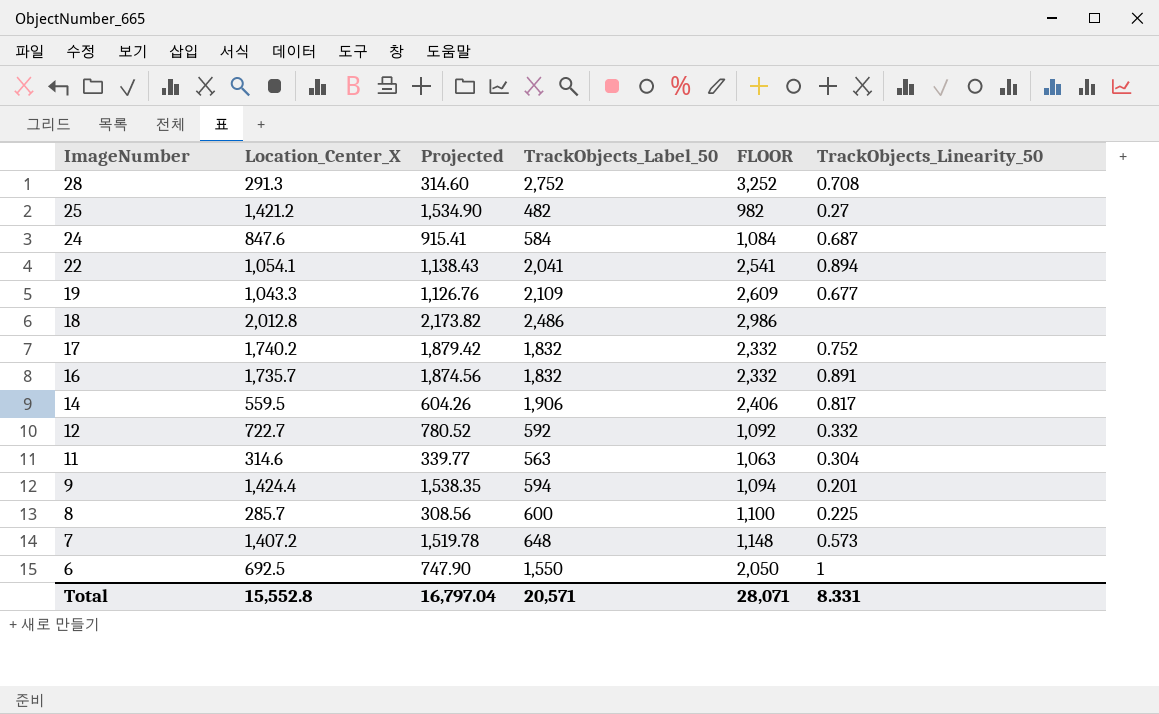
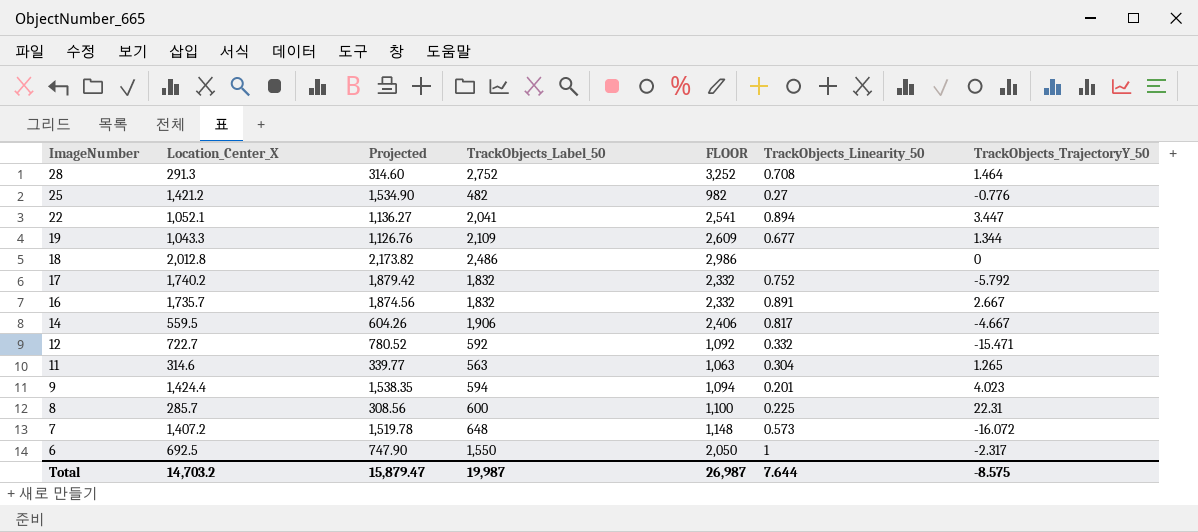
column TrackObjects_TrajectoryY_50 | position: none -> 7
row 24: 847.6 | 915.41 | 584 | 1,084 | 0.687 -> none
22 | Location_Center_X: 1,054.1 -> 1,052.1
22 | Projected: 1,138.43 -> 1,136.27
Total | Location_Center_X: 15,552.8 -> 14,703.2
Total | Projected: 16,797.04 -> 15,879.47
Total | TrackObjects_Label_50: 20,571 -> 19,987
Total | FLOOR: 28,071 -> 26,987
Total | TrackObjects_Linearity_50: 8.331 -> 7.644

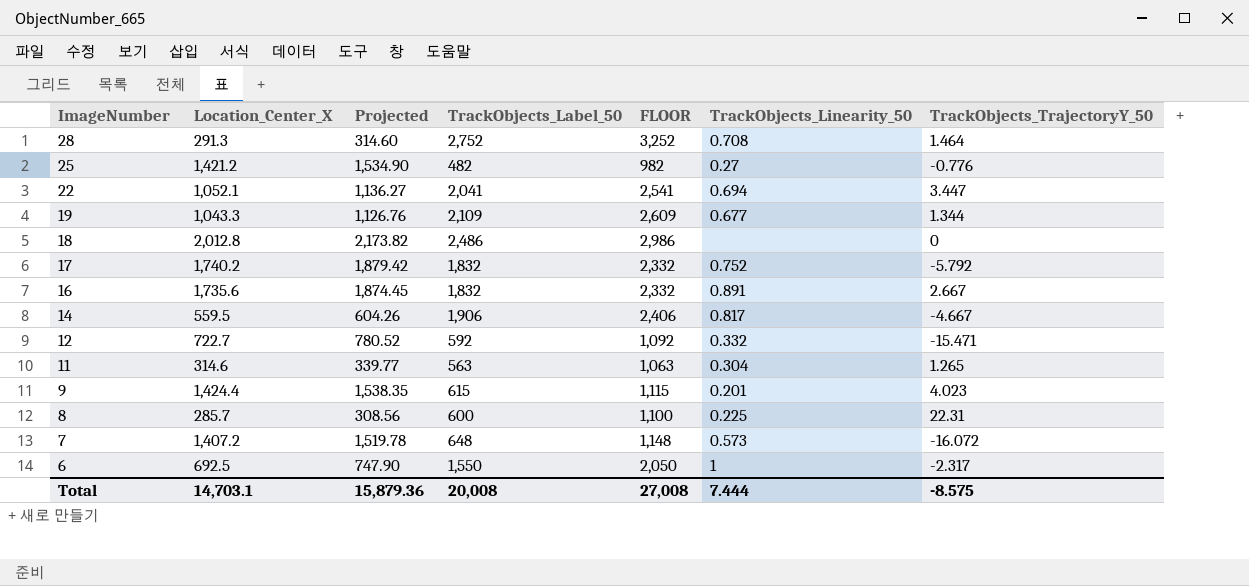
22 | TrackObjects_Linearity_50: 0.894 -> 0.694
16 | Location_Center_X: 1,735.7 -> 1,735.6
16 | Projected: 1,874.56 -> 1,874.45
9 | TrackObjects_Label_50: 594 -> 615
9 | FLOOR: 1,094 -> 1,115
Total | Location_Center_X: 14,703.2 -> 14,703.1
Total | Projected: 15,879.47 -> 15,879.36
Total | TrackObjects_Label_50: 19,987 -> 20,008
Total | FLOOR: 26,987 -> 27,008
Total | TrackObjects_Linearity_50: 7.644 -> 7.444

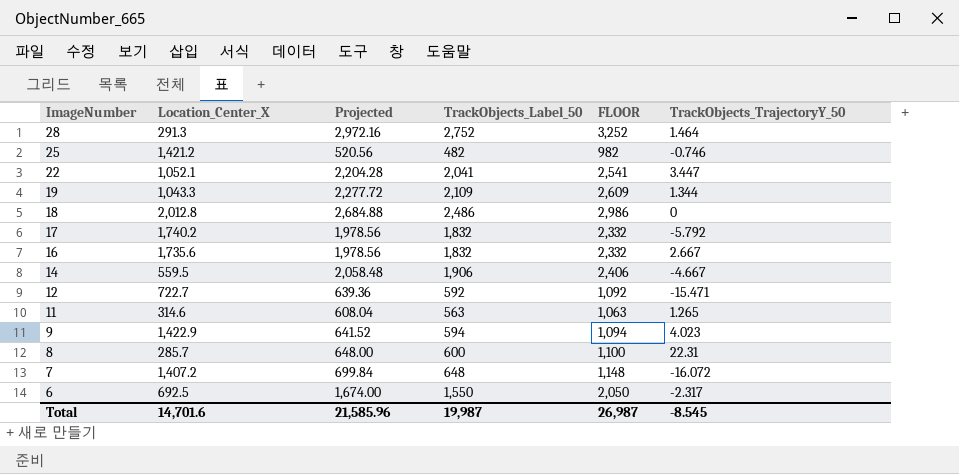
column TrackObjects_Linearity_50 | position: 6 -> none
column Projected | formula: [Location_Center_X] * 1.08 -> [TrackObjects_Label_50] * 1.08
25 | TrackObjects_TrajectoryY_50: -0.776 -> -0.746
9 | Location_Center_X: 1,424.4 -> 1,422.9
9 | TrackObjects_Label_50: 615 -> 594
9 | FLOOR: 1,115 -> 1,094
Total | Location_Center_X: 14,703.1 -> 14,701.6
Total | Projected: 15,879.36 -> 21,585.96
Total | TrackObjects_Label_50: 20,008 -> 19,987
Total | FLOOR: 27,008 -> 26,987
Total | TrackObjects_TrajectoryY_50: -8.575 -> -8.545

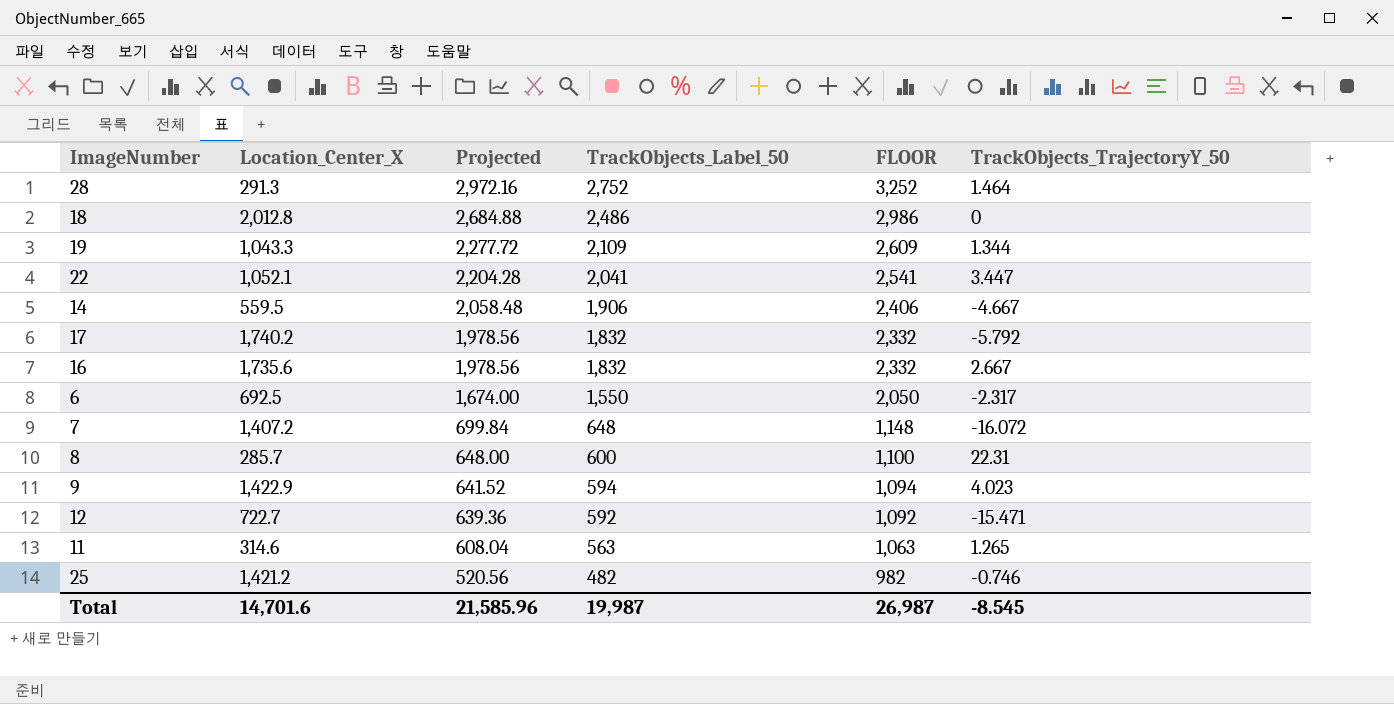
row order: ImageNumber descending -> Projected descending

